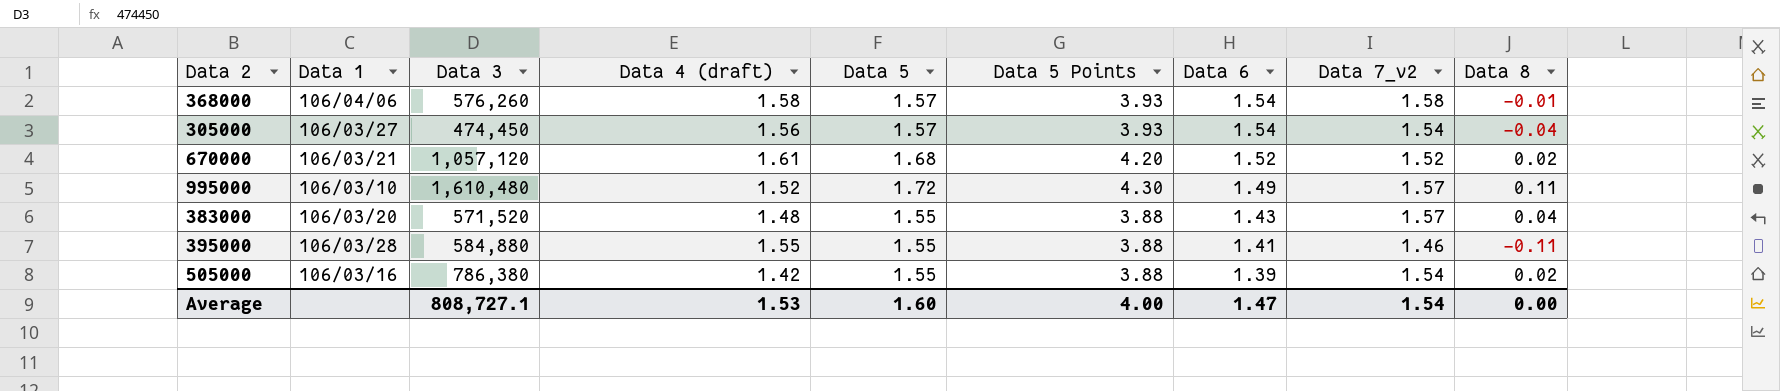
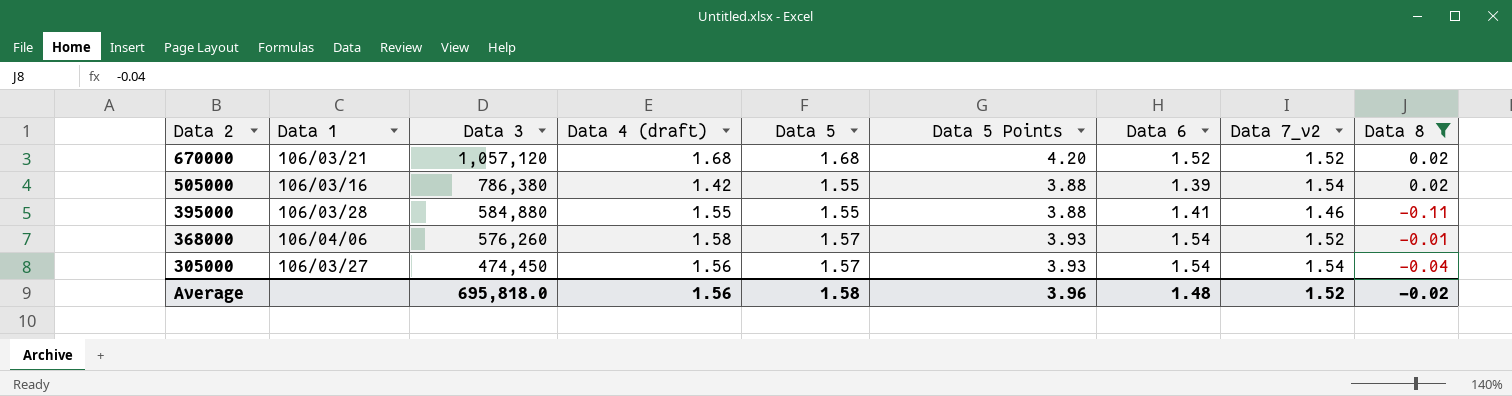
filter: none -> Data 8 <= 0.02
row order: Data 6 descending -> Data 2 descending
670000 | Data 4 (draft): 1.61 -> 1.68
368000 | Data 7_v2: 1.58 -> 1.52
Average | Data 3: 808,727.1 -> 695,818.0
Average | Data 4 (draft): 1.53 -> 1.56
Average | Data 5: 1.60 -> 1.58
Average | Data 5 Points: 4.00 -> 3.96
Average | Data 6: 1.47 -> 1.48
Average | Data 7_v2: 1.54 -> 1.52
Average | Data 8: 0.00 -> -0.02

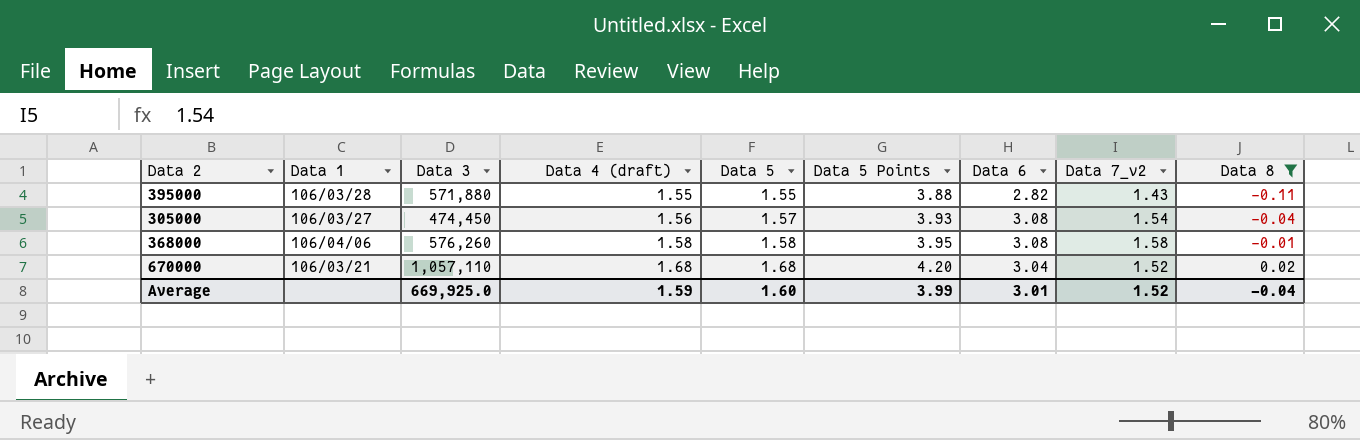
row order: Data 2 descending -> Data 4 (draft) ascending
row 505000: 106/03/16 | 786,380 | 1.42 | 1.55 | 3.88 | 1.39 | 1.54 | 0.02 -> none
395000 | Data 3: 584,880 -> 571,880
395000 | Data 6: 1.41 -> 2.82
395000 | Data 7_v2: 1.46 -> 1.43
305000 | Data 6: 1.54 -> 3.08
368000 | Data 5: 1.57 -> 1.58
368000 | Data 5 Points: 3.93 -> 3.95
368000 | Data 6: 1.54 -> 3.08
368000 | Data 7_v2: 1.52 -> 1.58
670000 | Data 3: 1,057,120 -> 1,057,110
670000 | Data 6: 1.52 -> 3.04
Average | Data 3: 695,818.0 -> 669,925.0
Average | Data 4 (draft): 1.56 -> 1.59
Average | Data 5: 1.58 -> 1.60
Average | Data 5 Points: 3.96 -> 3.99
Average | Data 6: 1.48 -> 3.01
Average | Data 8: -0.02 -> -0.04

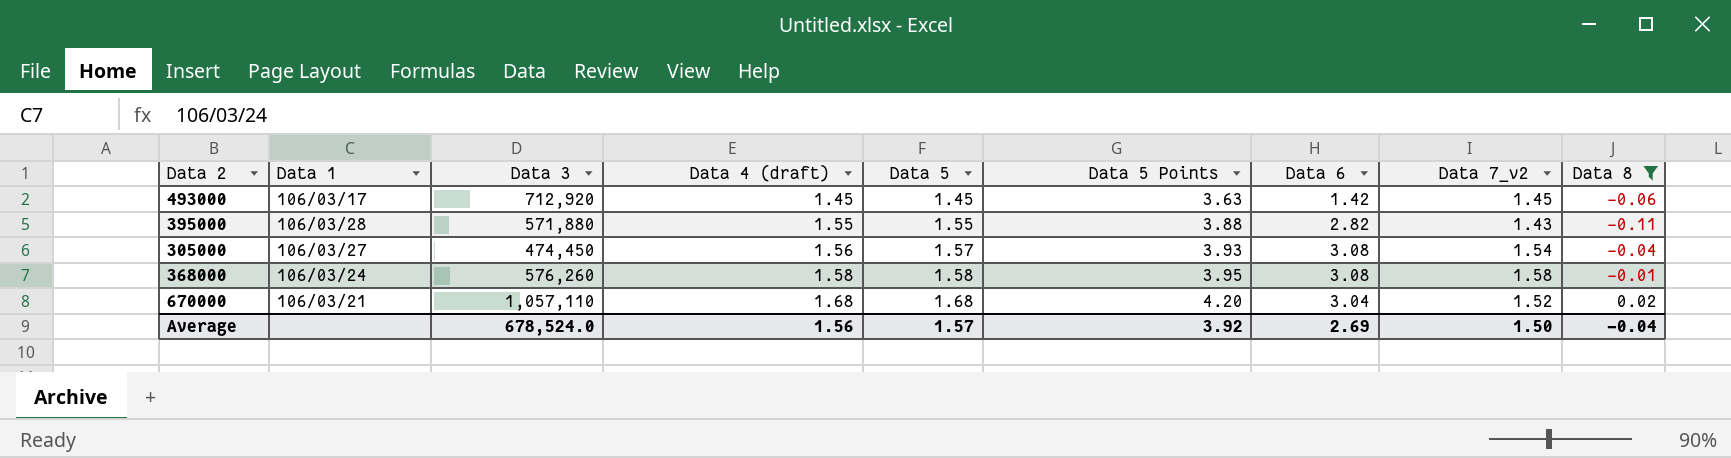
row 493000: none -> 106/03/17 | 712,920 | 1.45 | 1.45 | 3.63 | 1.42 | 1.45 | -0.06
368000 | Data 1: 106/04/06 -> 106/03/24
Average | Data 3: 669,925.0 -> 678,524.0
Average | Data 4 (draft): 1.59 -> 1.56
Average | Data 5: 1.60 -> 1.57
Average | Data 5 Points: 3.99 -> 3.92
Average | Data 6: 3.01 -> 2.69
Average | Data 7_v2: 1.52 -> 1.50

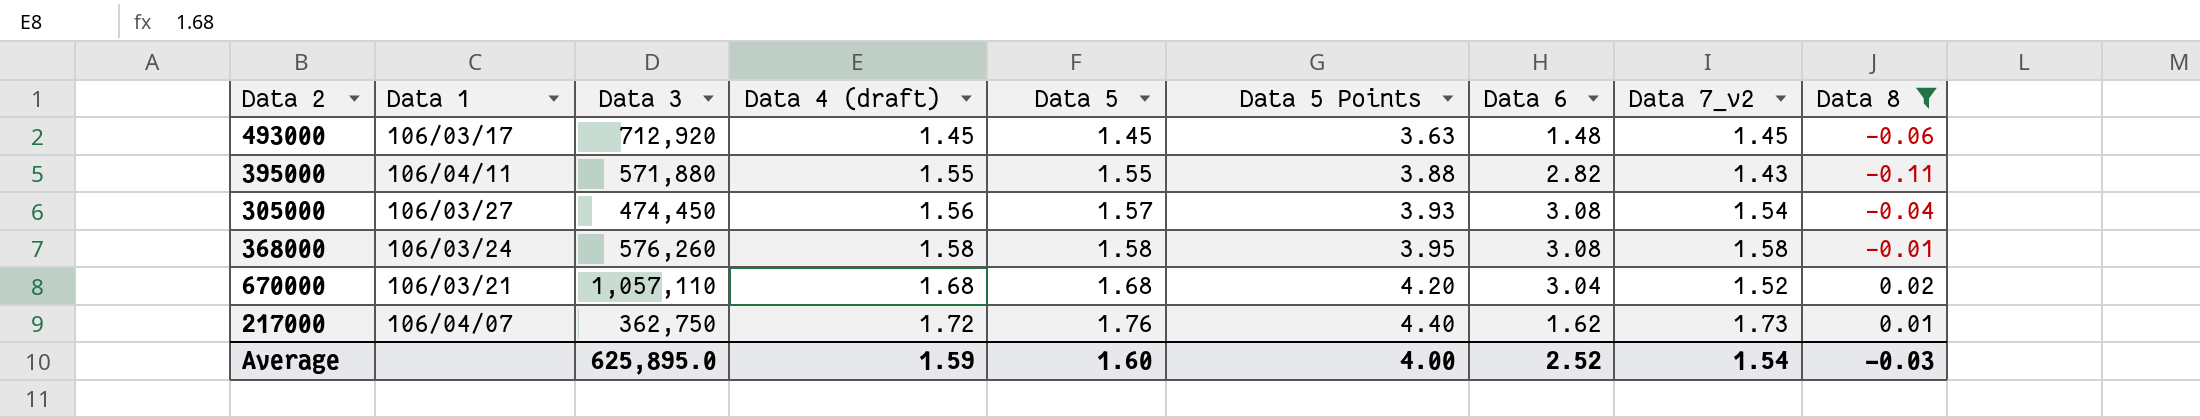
493000 | Data 6: 1.42 -> 1.48
395000 | Data 1: 106/03/28 -> 106/04/11
row 217000: none -> 106/04/07 | 362,750 | 1.72 | 1.76 | 4.40 | 1.62 | 1.73 | 0.01
Average | Data 3: 678,524.0 -> 625,895.0
Average | Data 4 (draft): 1.56 -> 1.59
Average | Data 5: 1.57 -> 1.60
Average | Data 5 Points: 3.92 -> 4.00
Average | Data 6: 2.69 -> 2.52
Average | Data 7_v2: 1.50 -> 1.54
Average | Data 8: -0.04 -> -0.03

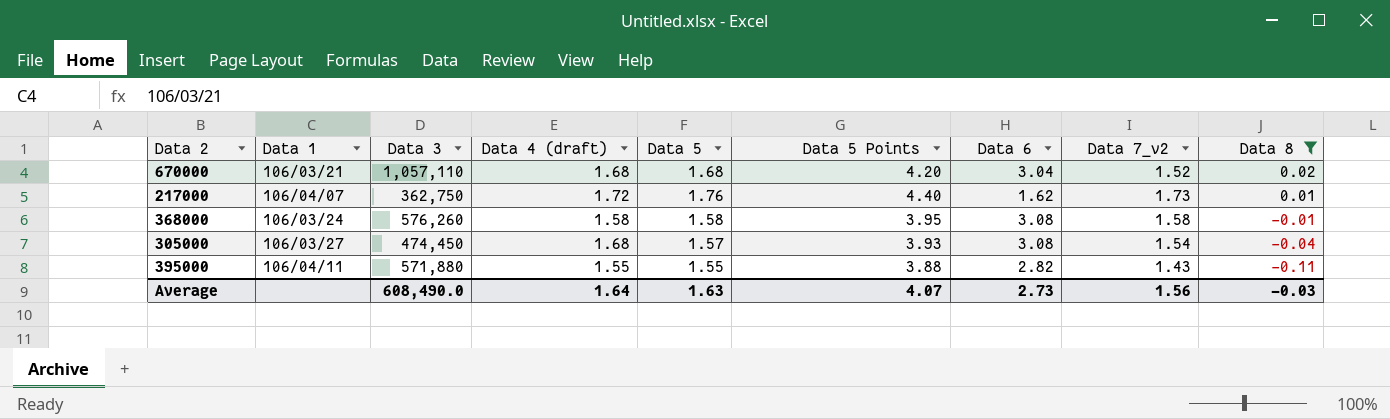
row order: Data 4 (draft) ascending -> Data 8 descending
row 493000: 106/03/17 | 712,920 | 1.45 | 1.45 | 3.63 | 1.48 | 1.45 | -0.06 -> none
305000 | Data 4 (draft): 1.56 -> 1.68
Average | Data 3: 625,895.0 -> 608,490.0
Average | Data 4 (draft): 1.59 -> 1.64
Average | Data 5: 1.60 -> 1.63
Average | Data 5 Points: 4.00 -> 4.07
Average | Data 6: 2.52 -> 2.73
Average | Data 7_v2: 1.54 -> 1.56

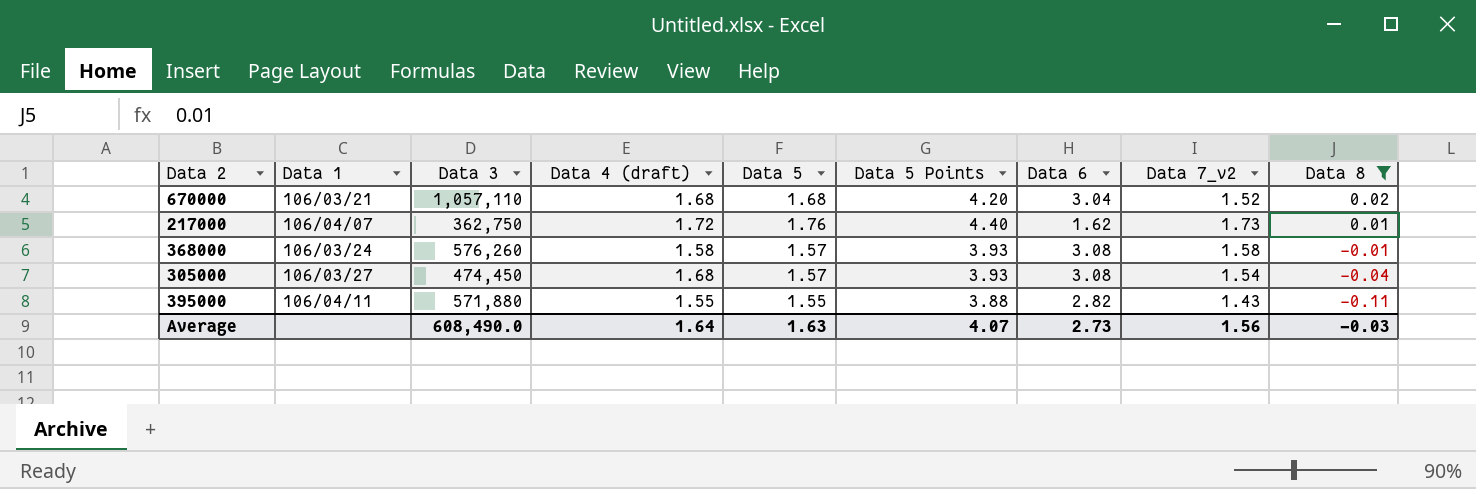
368000 | Data 5: 1.58 -> 1.57
368000 | Data 5 Points: 3.95 -> 3.93

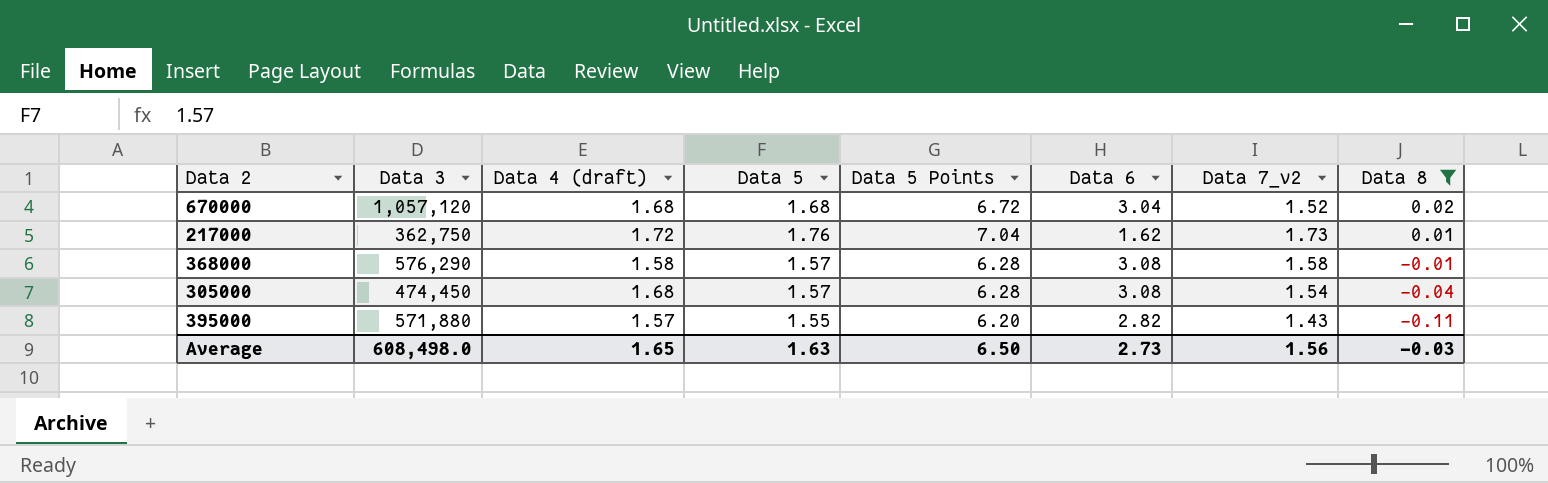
column Data 1 | position: 2 -> none
column Data 5 Points | formula: [Data 5] * 2.5 -> [Data 5] * 4
670000 | Data 3: 1,057,110 -> 1,057,120
368000 | Data 3: 576,260 -> 576,290
395000 | Data 4 (draft): 1.55 -> 1.57
Average | Data 3: 608,490.0 -> 608,498.0
Average | Data 4 (draft): 1.64 -> 1.65
Average | Data 5 Points: 4.07 -> 6.50

